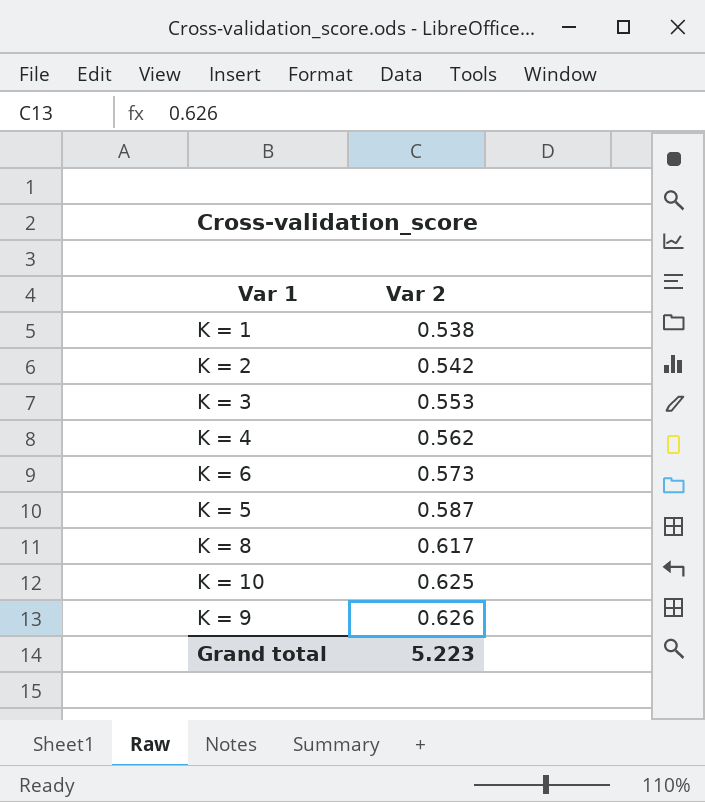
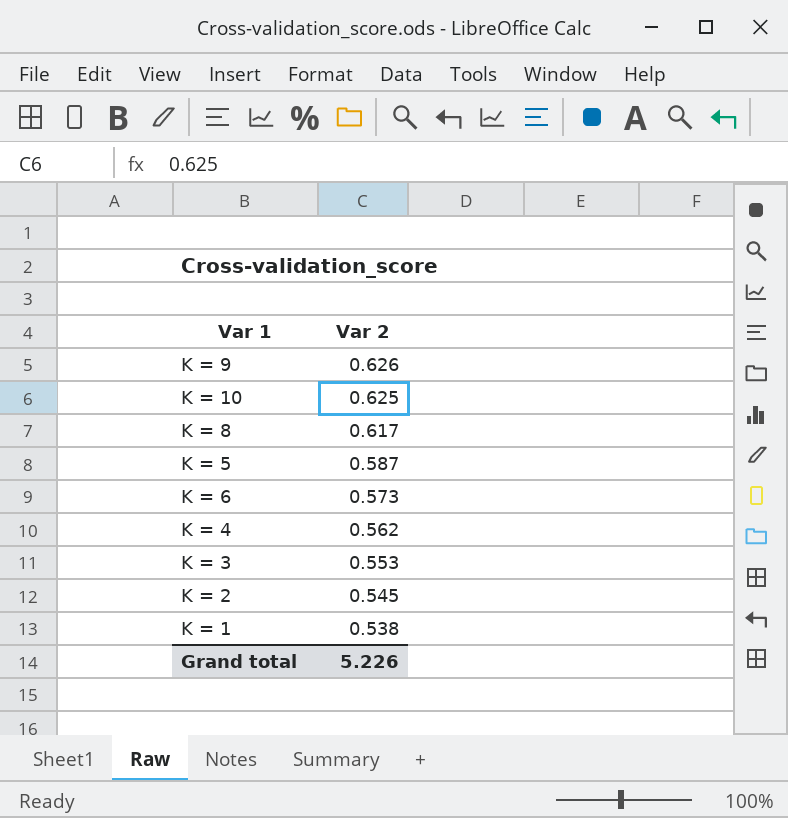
row order: Var 2 ascending -> Var 2 descending
K = 2 | Var 2: 0.542 -> 0.545
Grand total | Var 2: 5.223 -> 5.226

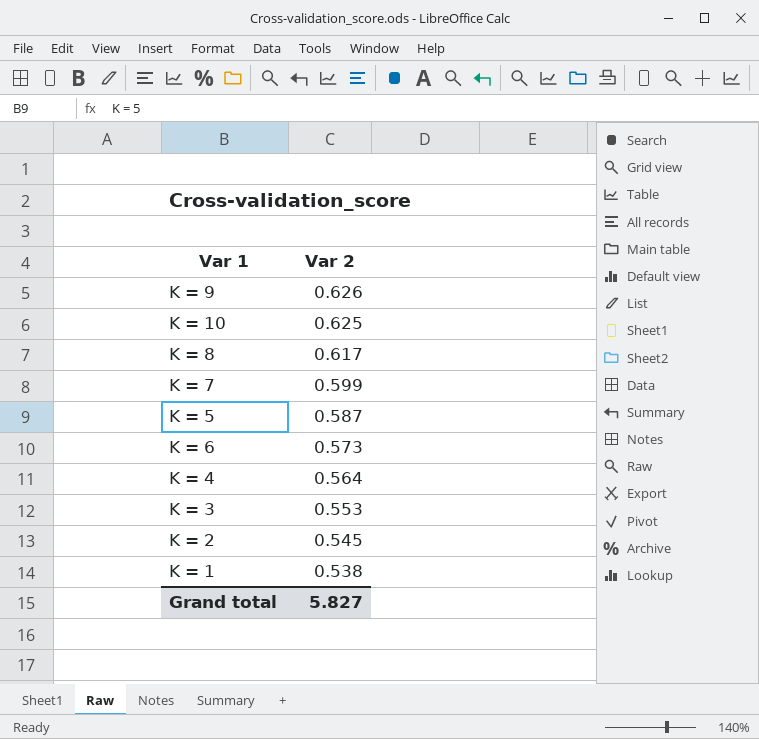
row K = 7: none -> 0.599
K = 4 | Var 2: 0.562 -> 0.564
Grand total | Var 2: 5.226 -> 5.827

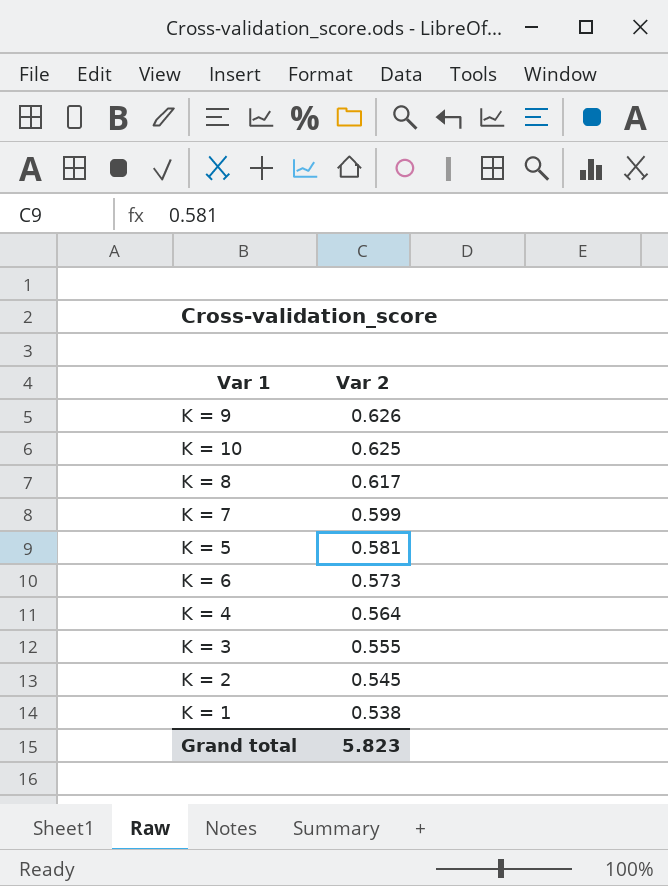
K = 5 | Var 2: 0.587 -> 0.581
K = 3 | Var 2: 0.553 -> 0.555
Grand total | Var 2: 5.827 -> 5.823

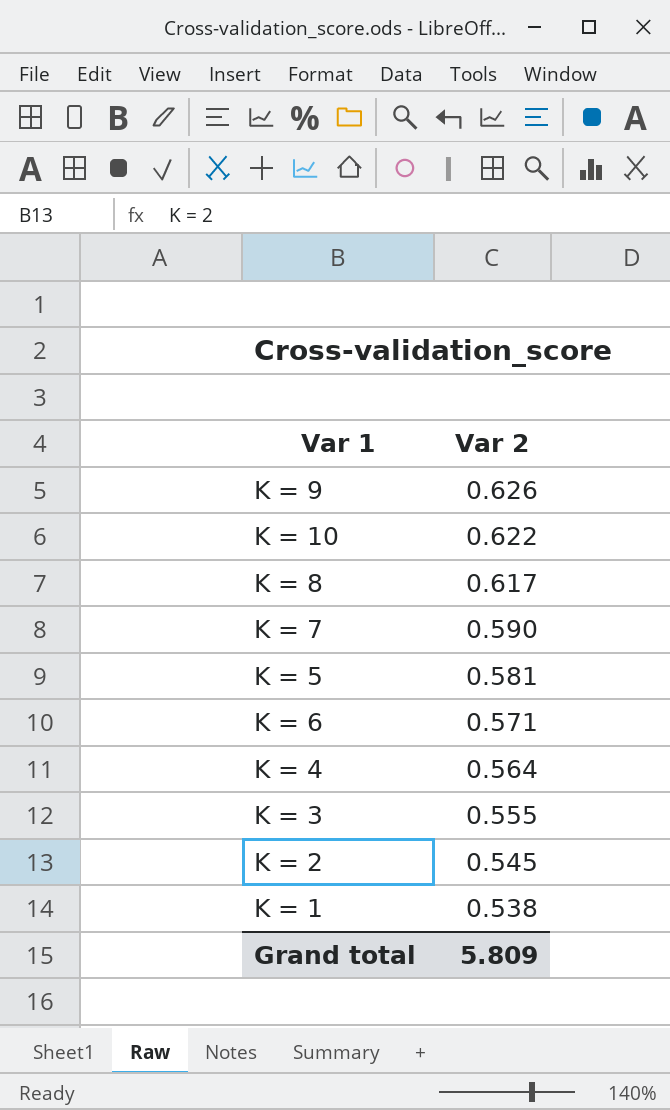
K = 10 | Var 2: 0.625 -> 0.622
K = 7 | Var 2: 0.599 -> 0.590
K = 6 | Var 2: 0.573 -> 0.571
Grand total | Var 2: 5.823 -> 5.809

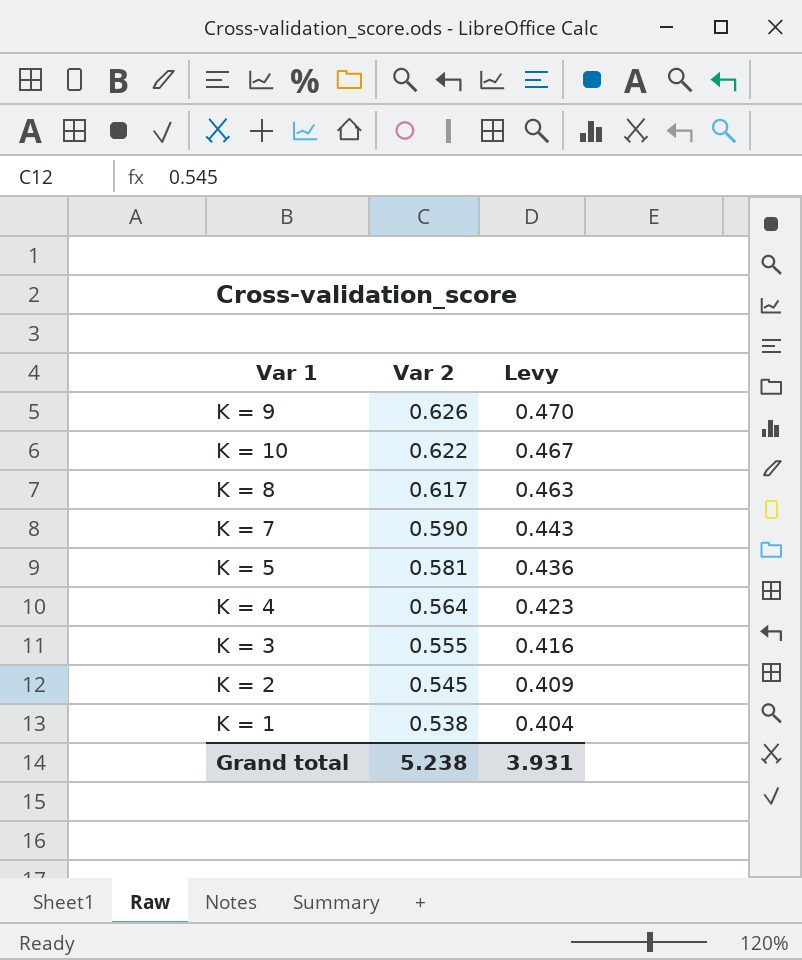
column Levy | formula: none -> [Var 2] * 0.75
row K = 6: 0.571 -> none
Grand total | Var 2: 5.809 -> 5.238

